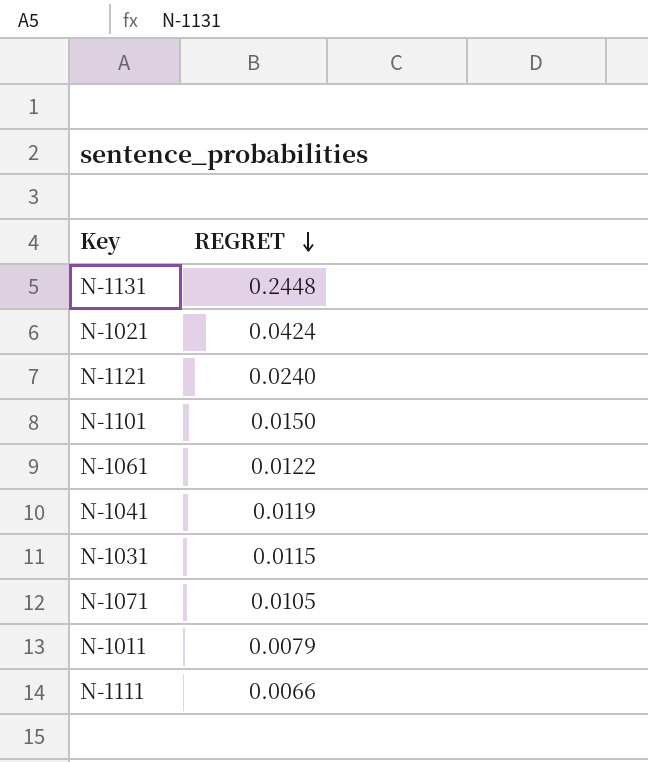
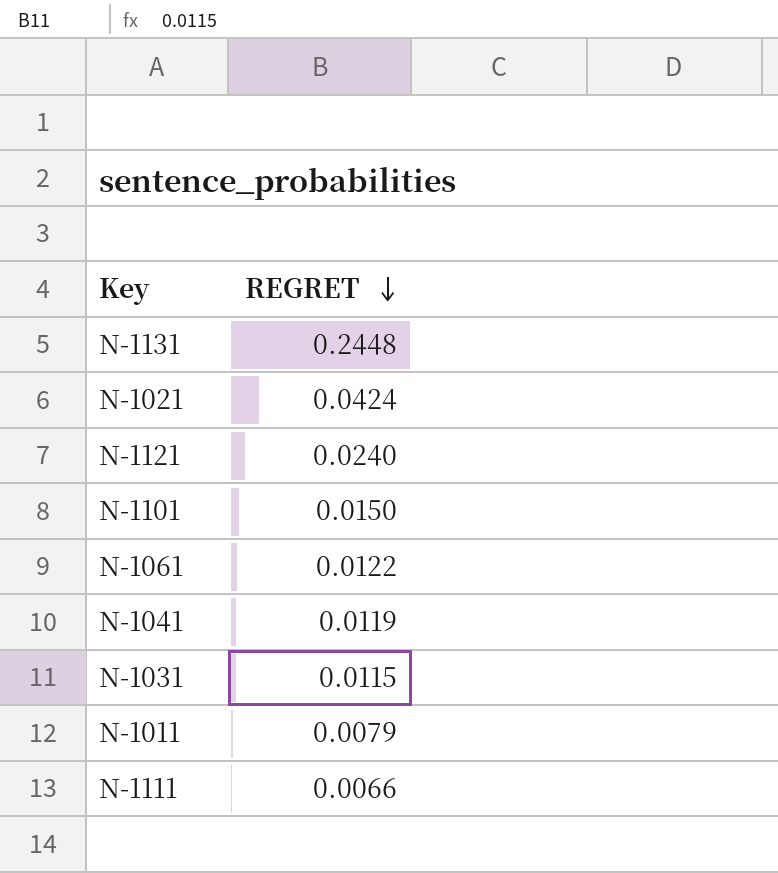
row N-1071: 0.0105 -> none

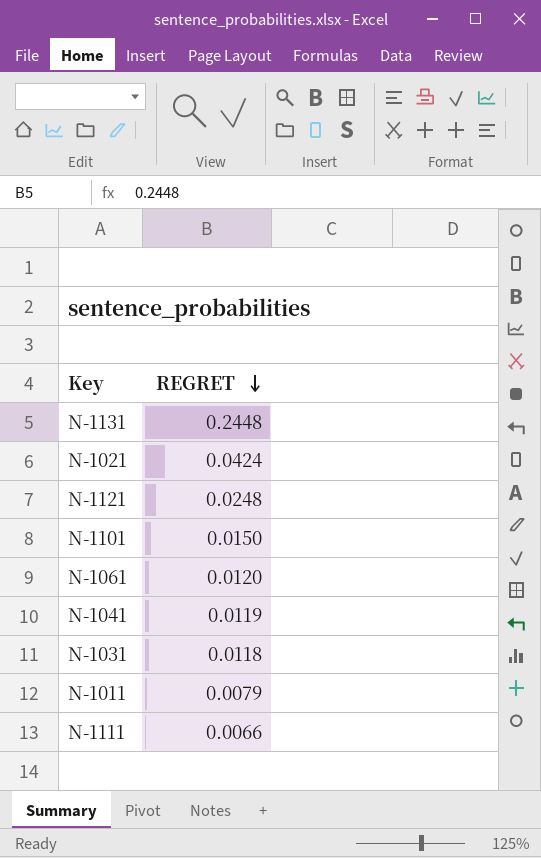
N-1121 | REGRET: 0.0240 -> 0.0248
N-1061 | REGRET: 0.0122 -> 0.0120
N-1031 | REGRET: 0.0115 -> 0.0118

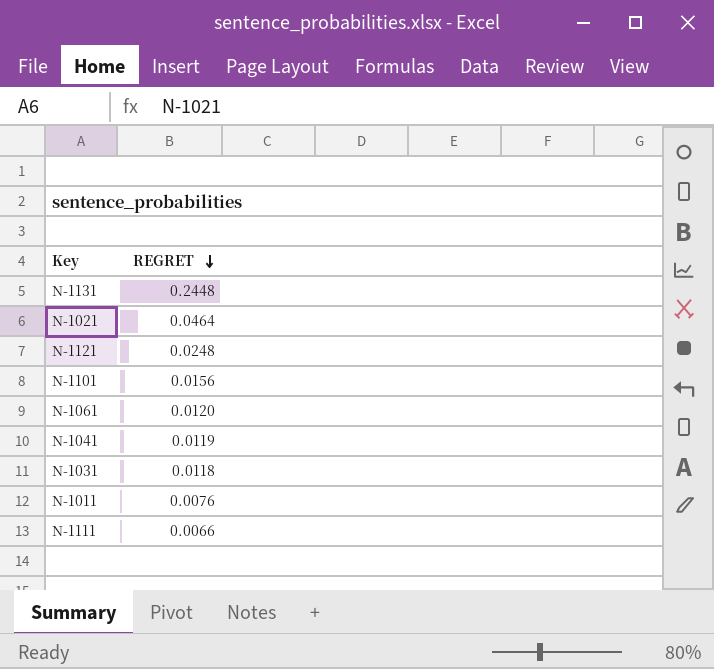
N-1021 | REGRET: 0.0424 -> 0.0464
N-1101 | REGRET: 0.0150 -> 0.0156
N-1011 | REGRET: 0.0079 -> 0.0076

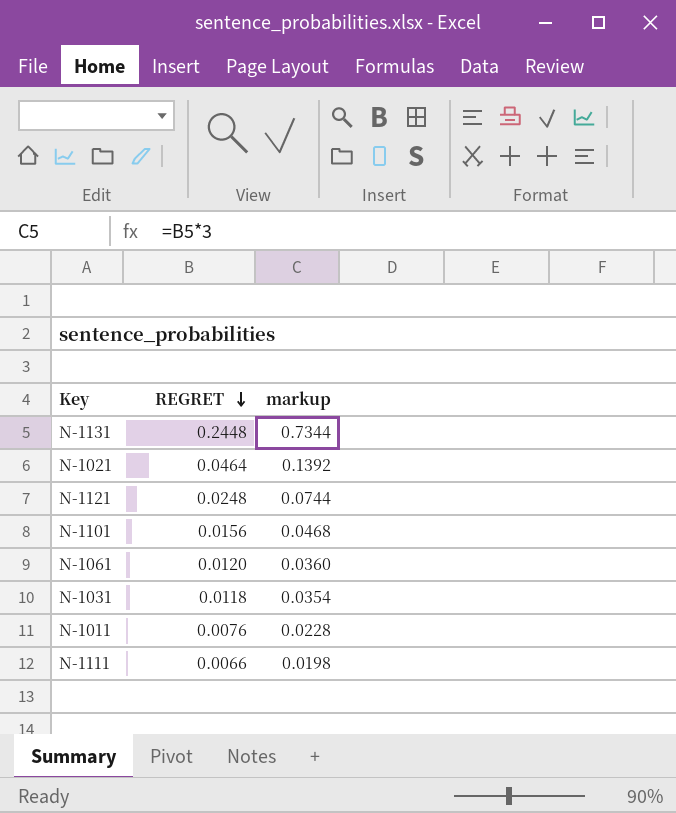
column markup | formula: none -> [REGRET] * 3
row N-1041: 0.0119 -> none

